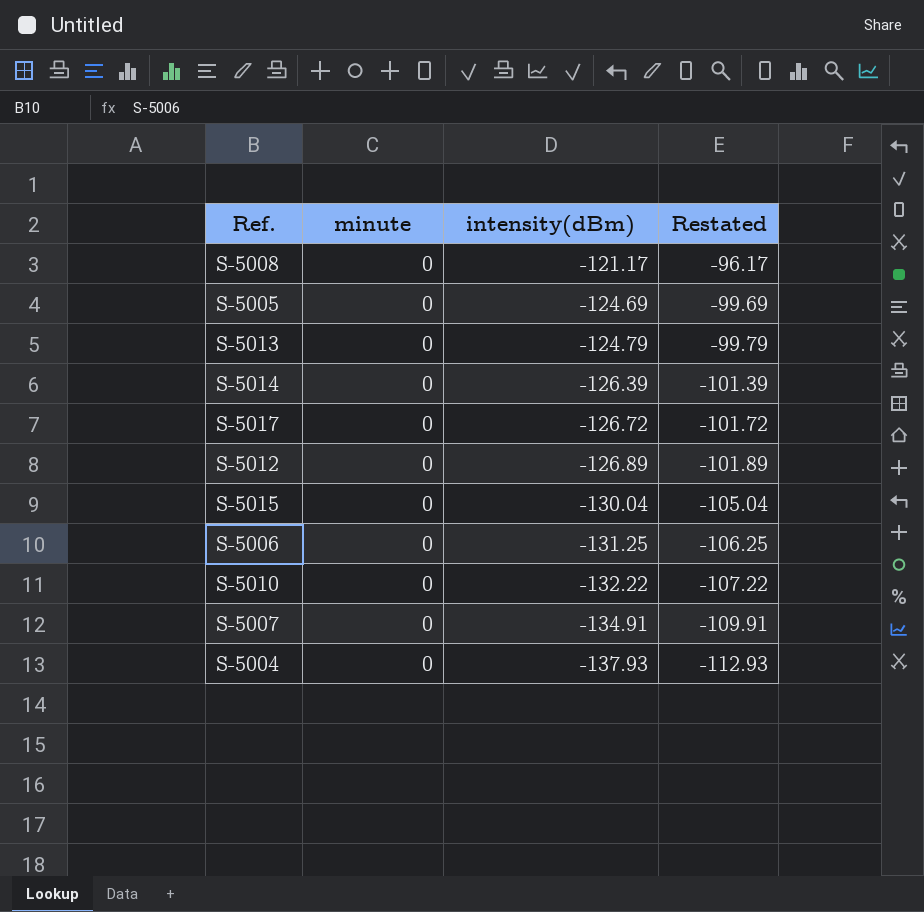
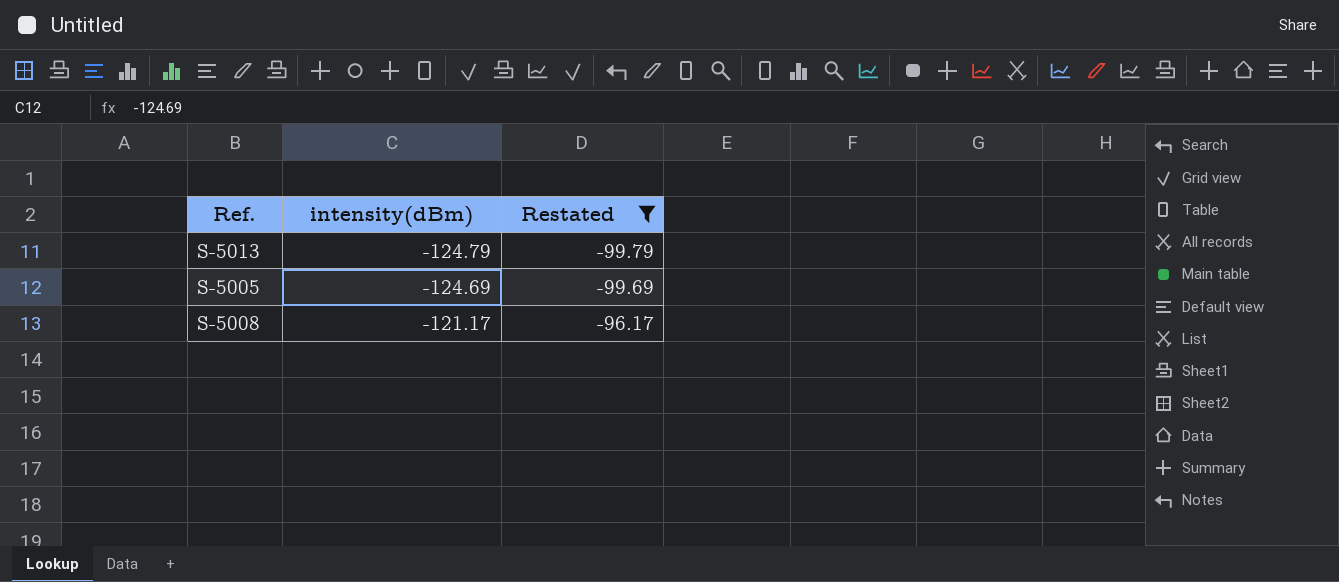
filter: none -> Restated >= -99.79
row order: intensity(dBm) descending -> intensity(dBm) ascending
column minute | position: 2 -> none

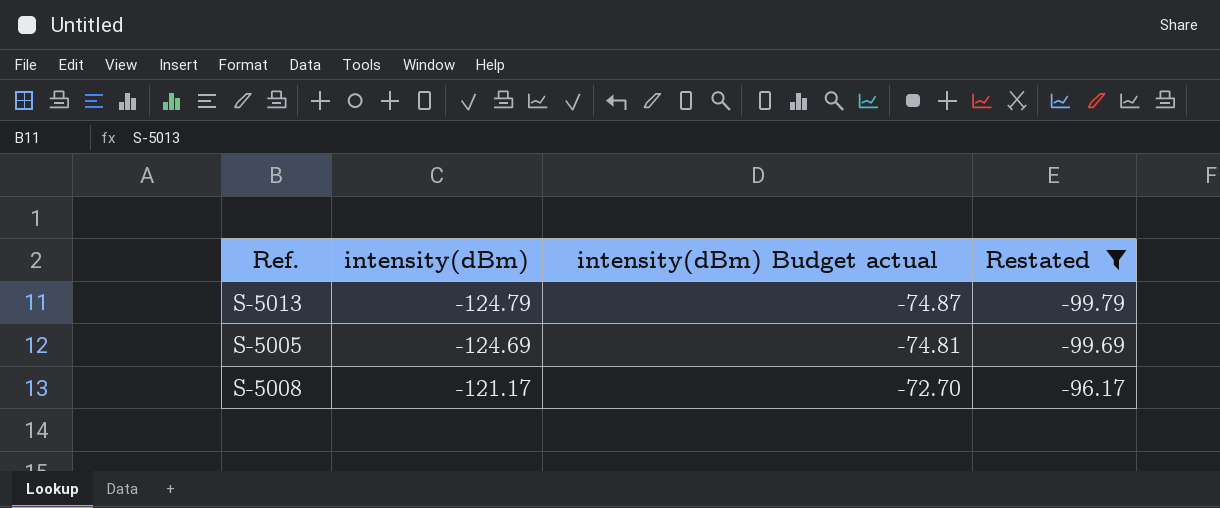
column intensity(dBm) Budget actual | formula: none -> [intensity(dBm)] * 0.6

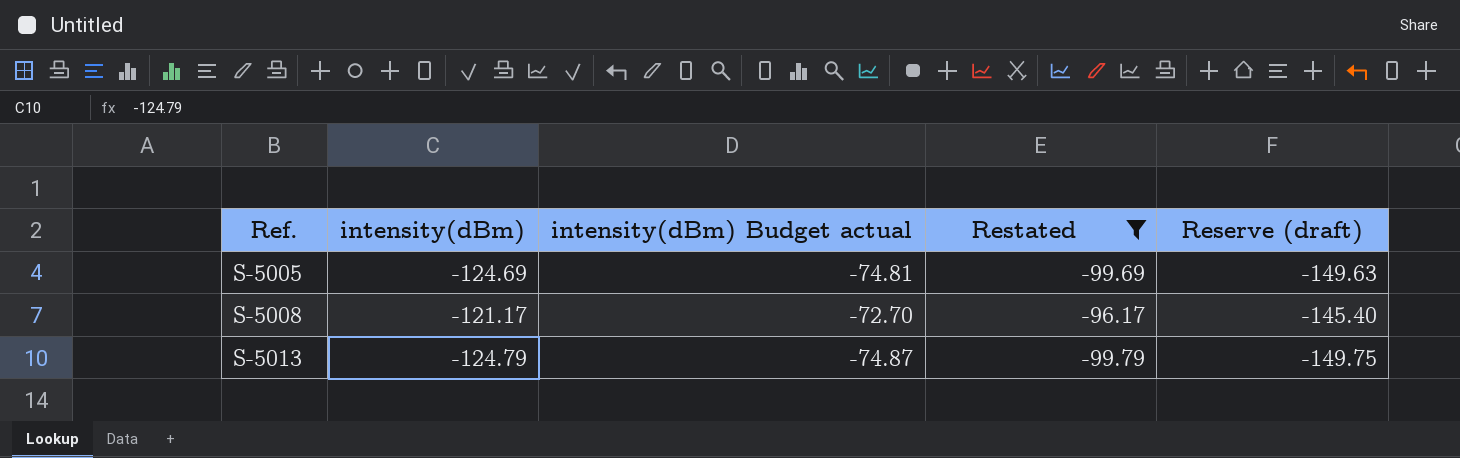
row order: intensity(dBm) ascending -> Ref. ascending
column Reserve (draft) | formula: none -> [intensity(dBm)] * 1.2

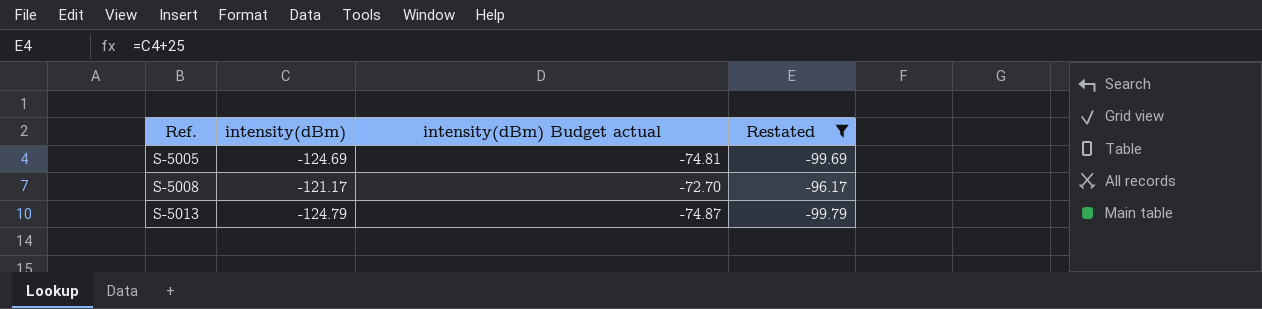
column Reserve (draft) | formula: [intensity(dBm)] * 1.2 -> none

